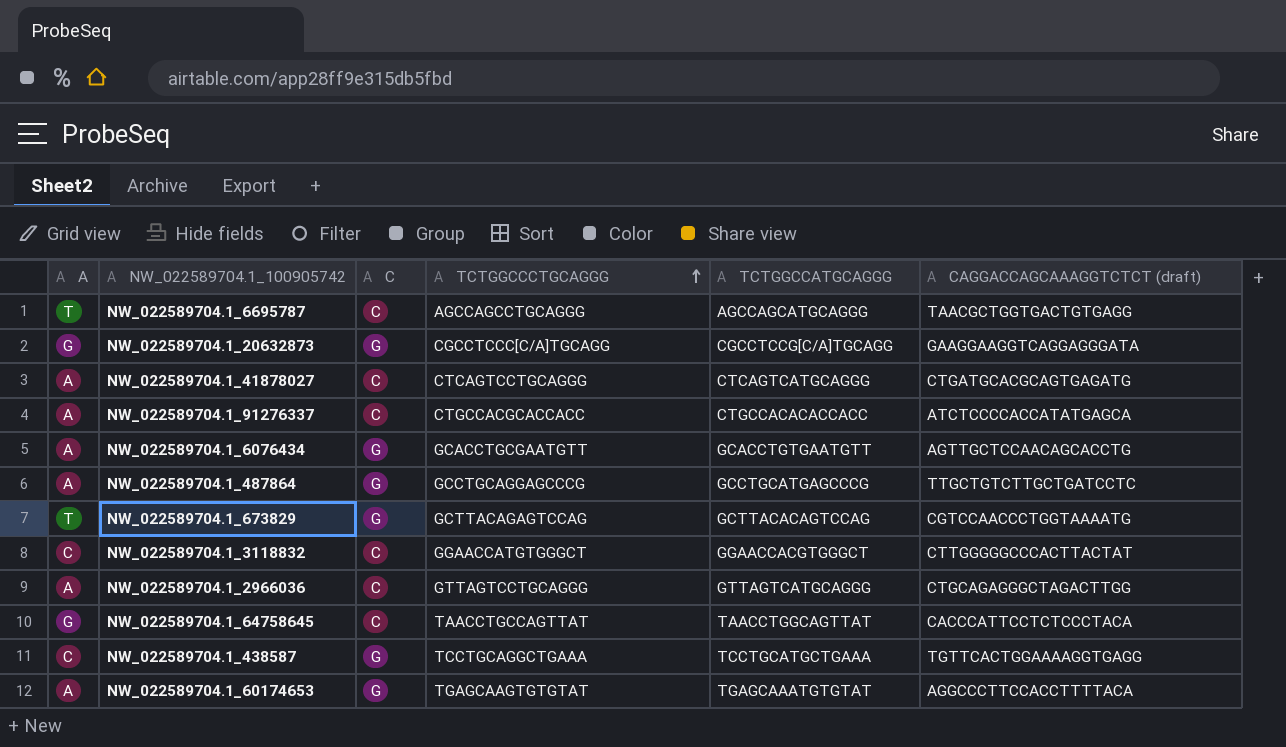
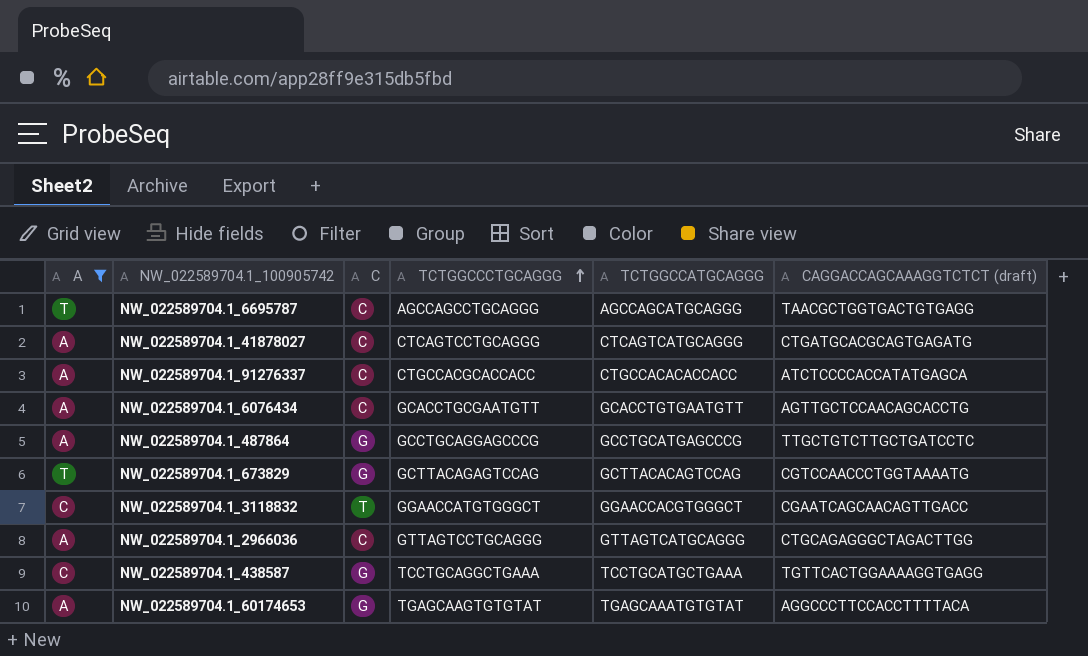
filter: none -> A != G
NW_022589704.1_6076434 | C: G -> C
NW_022589704.1_3118832 | C: C -> T
NW_022589704.1_3118832 | CAGGACCAGCAAAGGTCTCT (draft): CTTGGGGGCCCACTTACTAT -> CGAATCAGCAACAGTTGACC

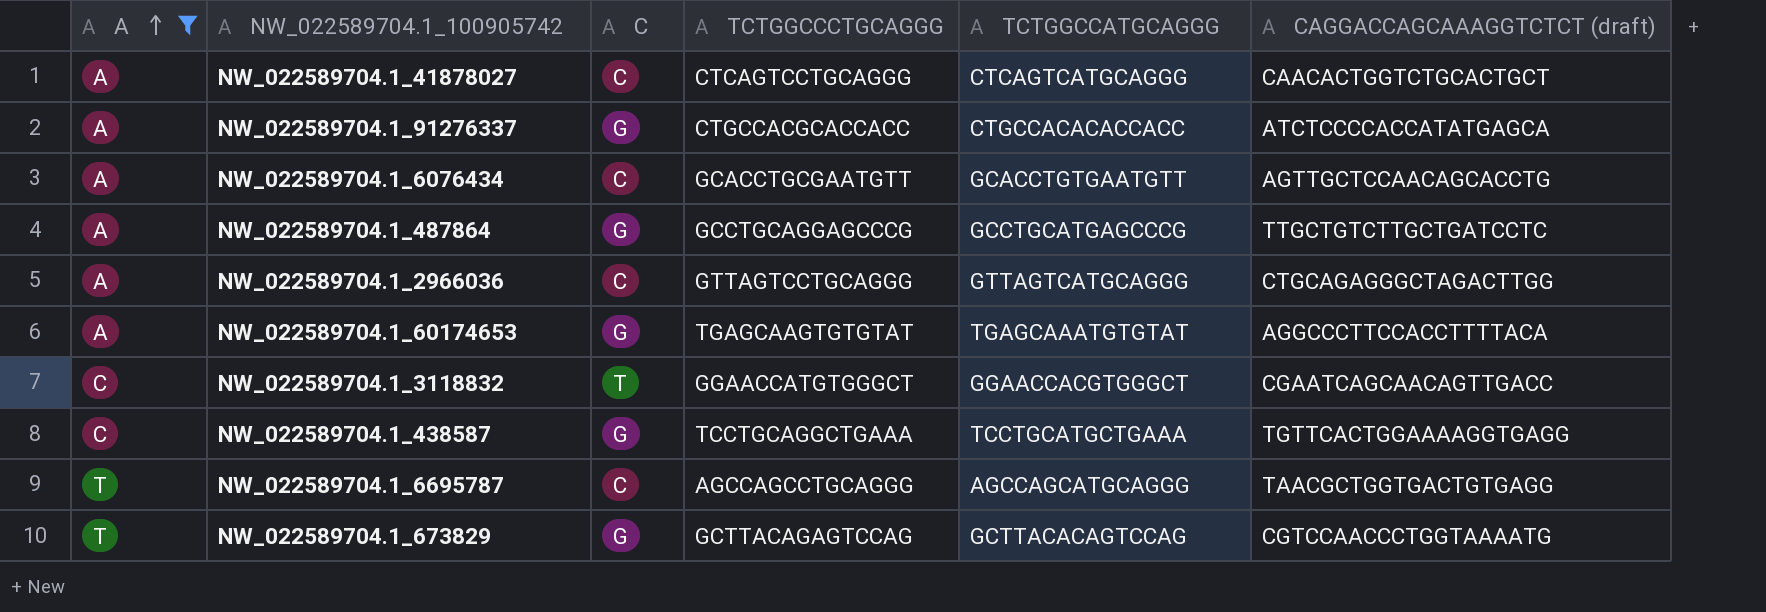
row order: TCTGGCCCTGCAGGG ascending -> A ascending
NW_022589704.1_41878027 | CAGGACCAGCAAAGGTCTCT (draft): CTGATGCACGCAGTGAGATG -> CAACACTGGTCTGCACTGCT
NW_022589704.1_91276337 | C: C -> G

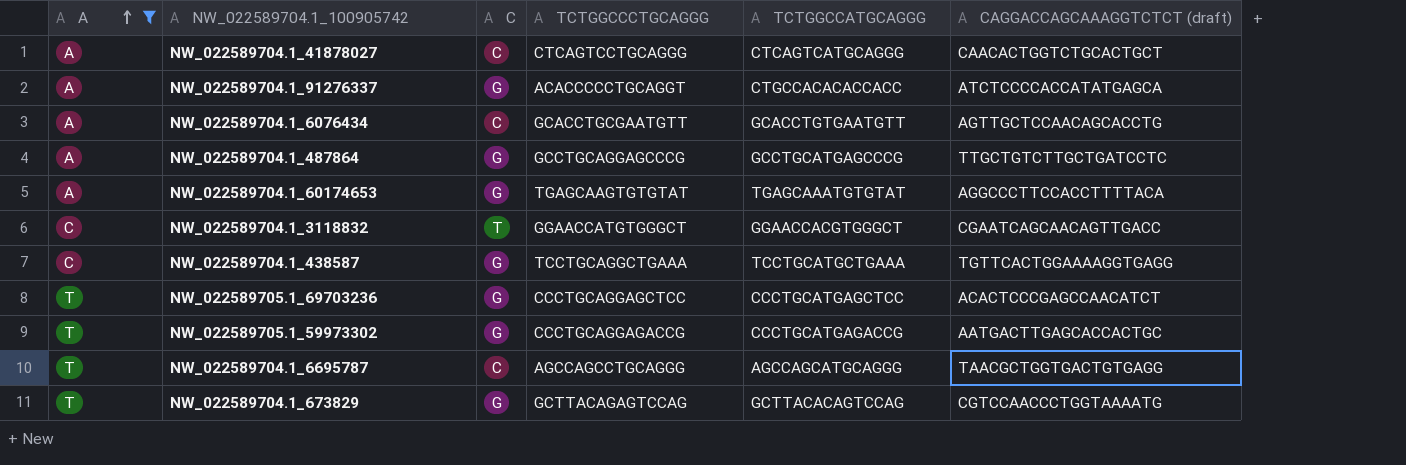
row NW_022589704.1_2966036: A | C | GTTAGTCCTGCAGGG | GTTAGTCATGCAGGG | CTGCAGAGGGCTAGACTTGG -> none
NW_022589704.1_91276337 | TCTGGCCCTGCAGGG: CTGCCACGCACCACC -> ACACCCCCTGCAGGT
row NW_022589705.1_69703236: none -> T | G | CCCTGCAGGAGCTCC | CCCTGCATGAGCTCC | ACACTCCCGAGCCAACATCT
row NW_022589705.1_59973302: none -> T | G | CCCTGCAGGAGACCG | CCCTGCATGAGACCG | AATGACTTGAGCACCACTGC

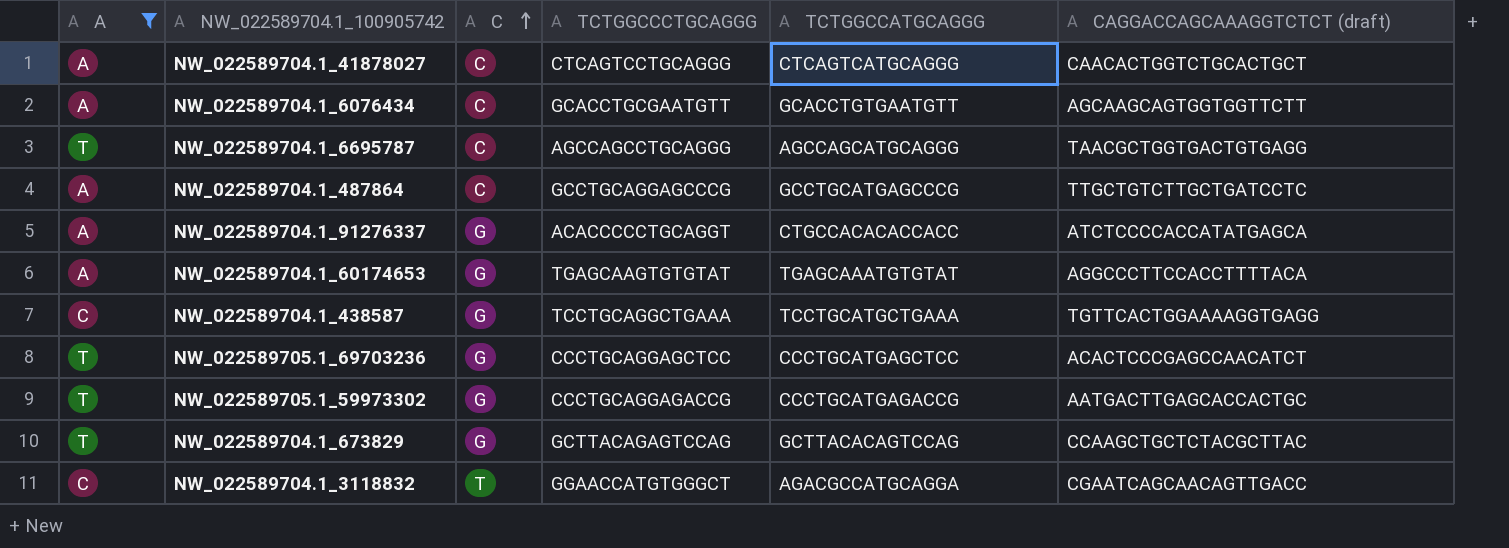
row order: A ascending -> C ascending
NW_022589704.1_6076434 | CAGGACCAGCAAAGGTCTCT (draft): AGTTGCTCCAACAGCACCTG -> AGCAAGCAGTGGTGGTTCTT
NW_022589704.1_487864 | C: G -> C
NW_022589704.1_673829 | CAGGACCAGCAAAGGTCTCT (draft): CGTCCAACCCTGGTAAAATG -> CCAAGCTGCTCTACGCTTAC
NW_022589704.1_3118832 | TCTGGCCATGCAGGG: GGAACCACGTGGGCT -> AGACGCCATGCAGGA

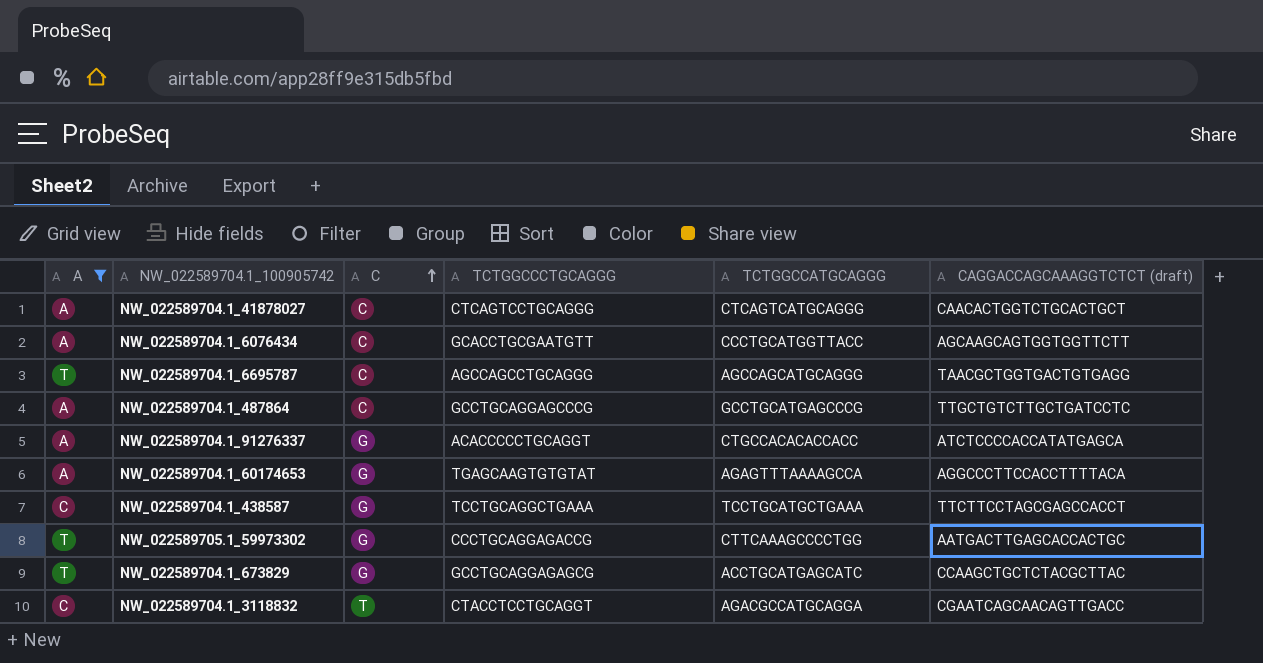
row NW_022589705.1_69703236: T | G | CCCTGCAGGAGCTCC | CCCTGCATGAGCTCC | ACACTCCCGAGCCAACATCT -> none
NW_022589704.1_6076434 | TCTGGCCATGCAGGG: GCACCTGTGAATGTT -> CCCTGCATGGTTACC
NW_022589704.1_60174653 | TCTGGCCATGCAGGG: TGAGCAAATGTGTAT -> AGAGTTTAAAAGCCA
NW_022589704.1_438587 | CAGGACCAGCAAAGGTCTCT (draft): TGTTCACTGGAAAAGGTGAGG -> TTCTTCCTAGCGAGCCACCT
NW_022589705.1_59973302 | TCTGGCCATGCAGGG: CCCTGCATGAGACCG -> CTTCAAAGCCCCTGG
NW_022589704.1_673829 | TCTGGCCCTGCAGGG: GCTTACAGAGTCCAG -> GCCTGCAGGAGAGCG
NW_022589704.1_673829 | TCTGGCCATGCAGGG: GCTTACACAGTCCAG -> ACCTGCATGAGCATC
NW_022589704.1_3118832 | TCTGGCCCTGCAGGG: GGAACCATGTGGGCT -> CTACCTCCTGCAGGT

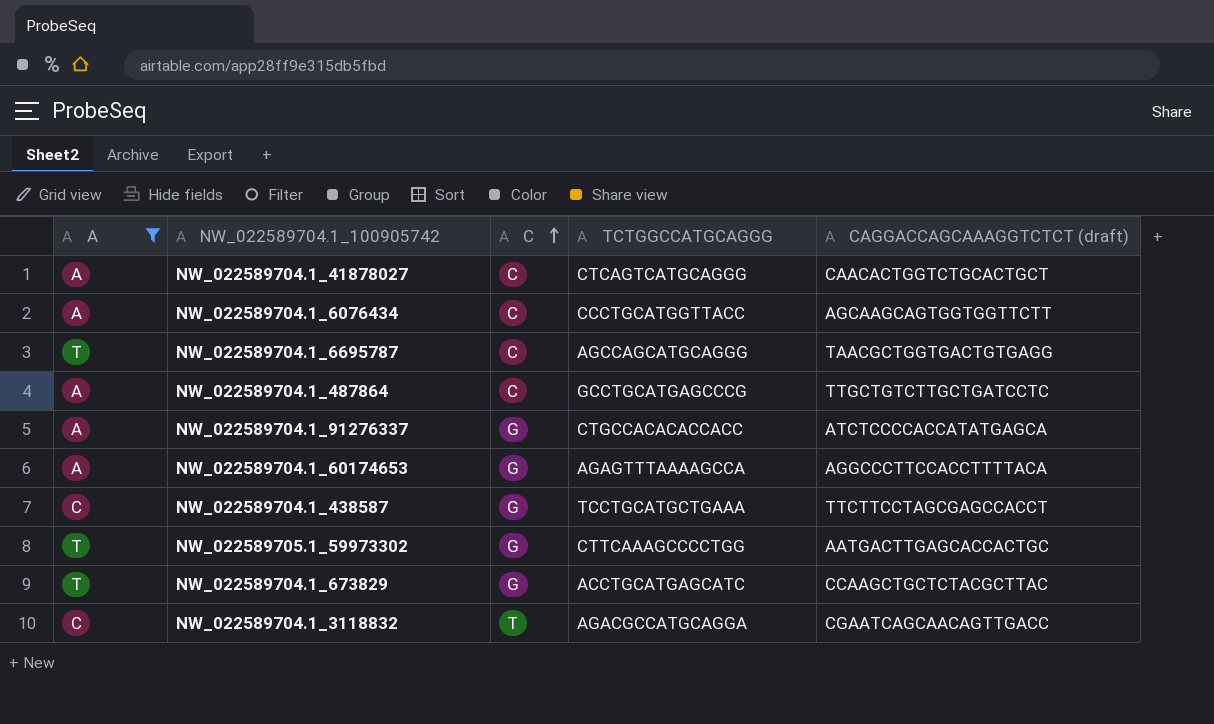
column TCTGGCCCTGCAGGG | position: 4 -> none

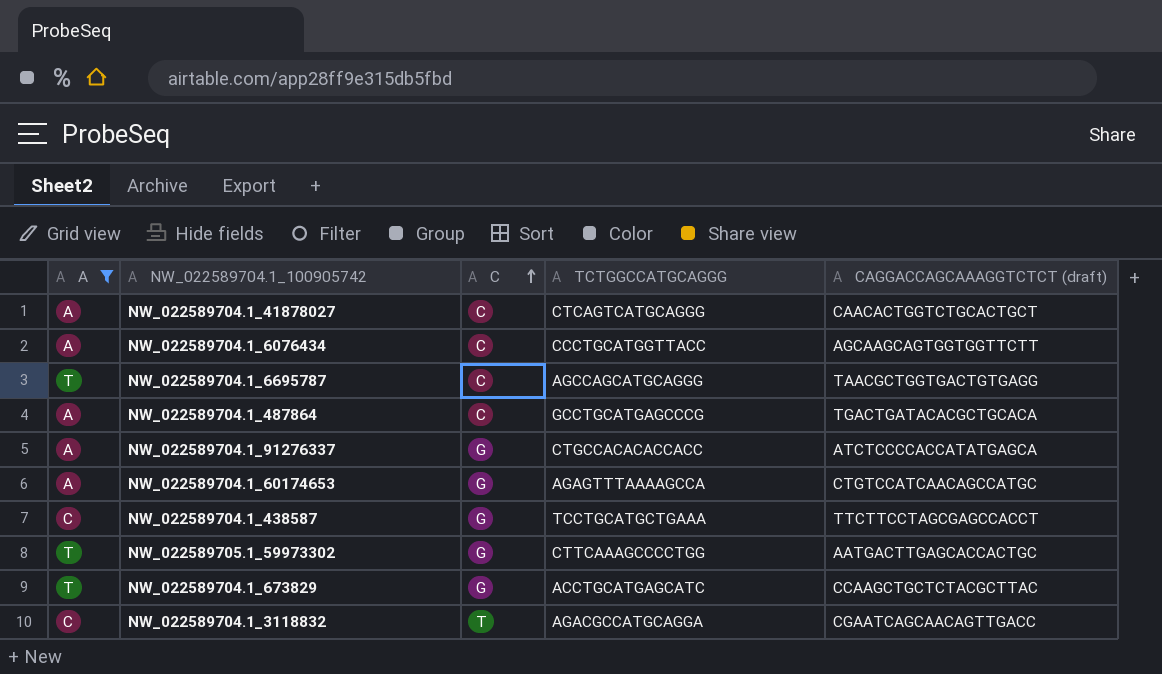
NW_022589704.1_487864 | CAGGACCAGCAAAGGTCTCT (draft): TTGCTGTCTTGCTGATCCTC -> TGACTGATACACGCTGCACA
NW_022589704.1_60174653 | CAGGACCAGCAAAGGTCTCT (draft): AGGCCCTTCCACCTTTTACA -> CTGTCCATCAACAGCCATGC

